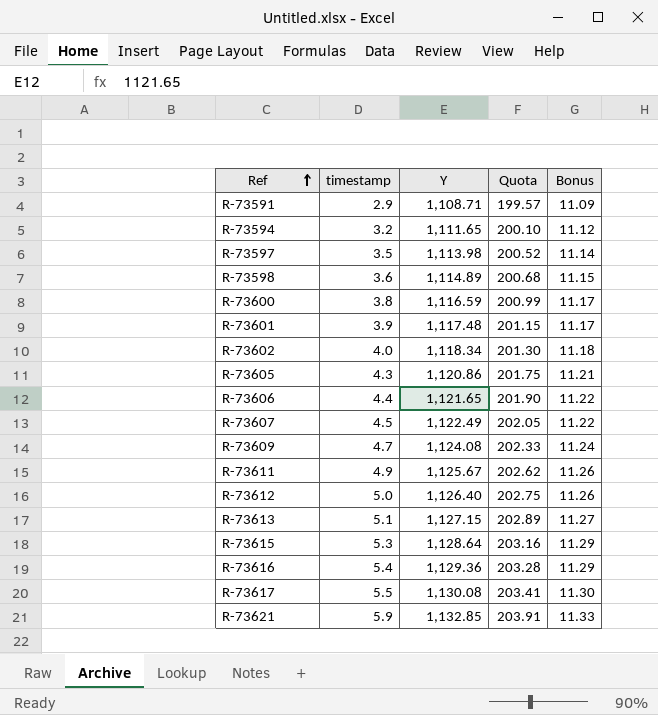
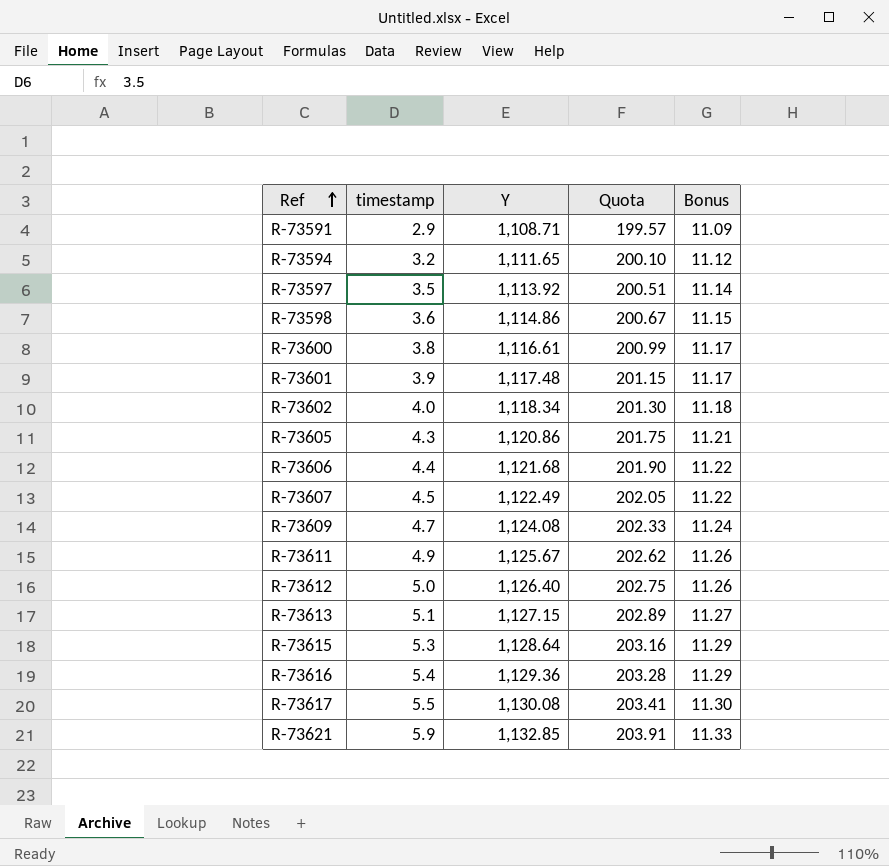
R-73597 | Y: 1,113.98 -> 1,113.92
R-73597 | Quota: 200.52 -> 200.51
R-73598 | Y: 1,114.89 -> 1,114.86
R-73598 | Quota: 200.68 -> 200.67
R-73600 | Y: 1,116.59 -> 1,116.61
R-73606 | Y: 1,121.65 -> 1,121.68

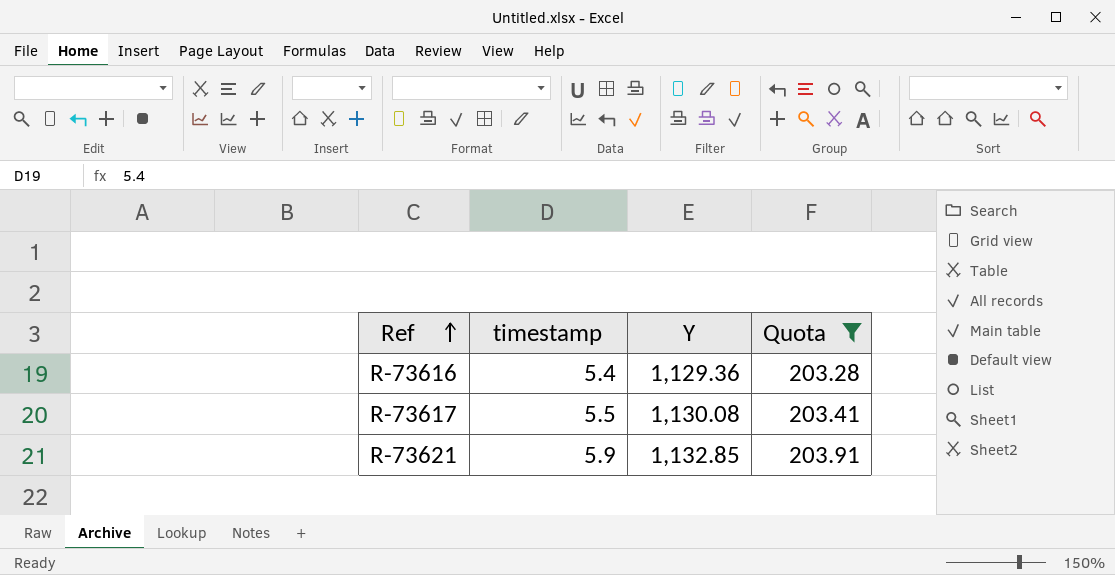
filter: none -> Quota >= 203.28
column Bonus | formula: [Y] * 0.01 -> none

